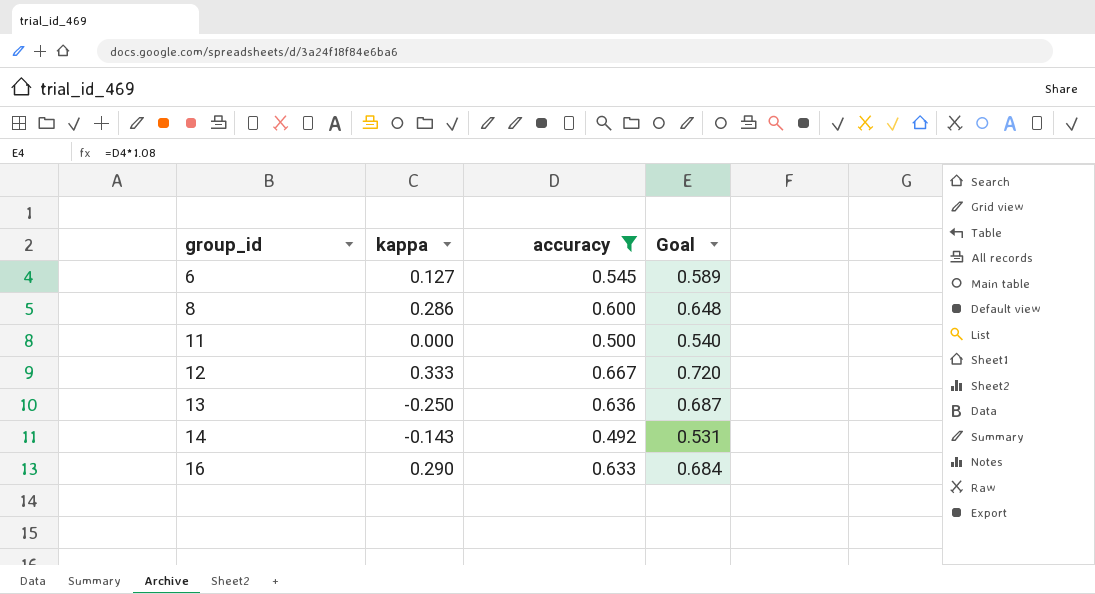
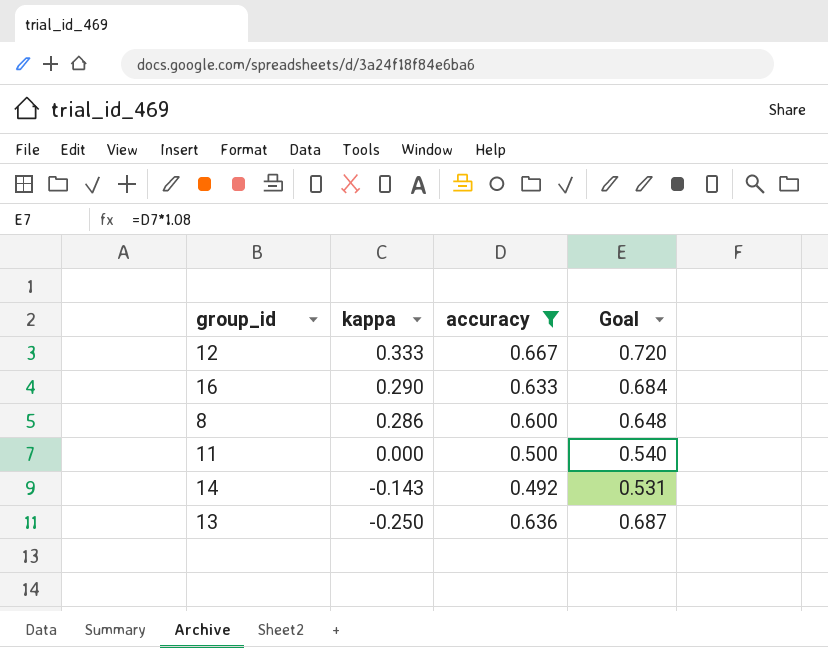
row order: group_id ascending -> kappa descending
row 6: 0.127 | 0.545 | 0.589 -> none

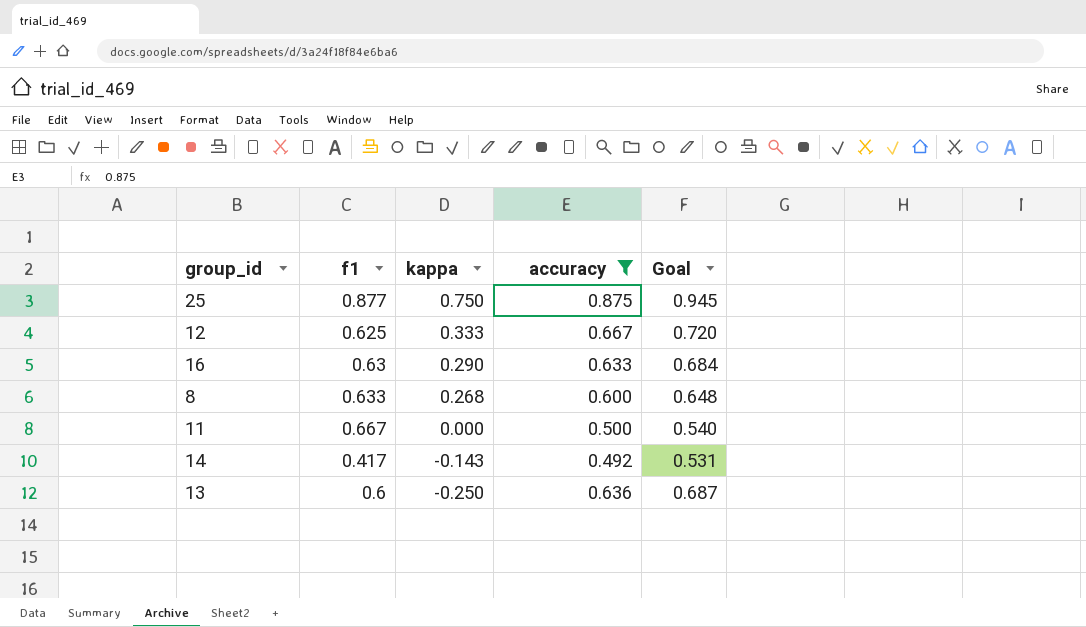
column f1 | position: none -> 2
row 25: none -> 0.877 | 0.750 | 0.875 | 0.945
8 | kappa: 0.286 -> 0.268

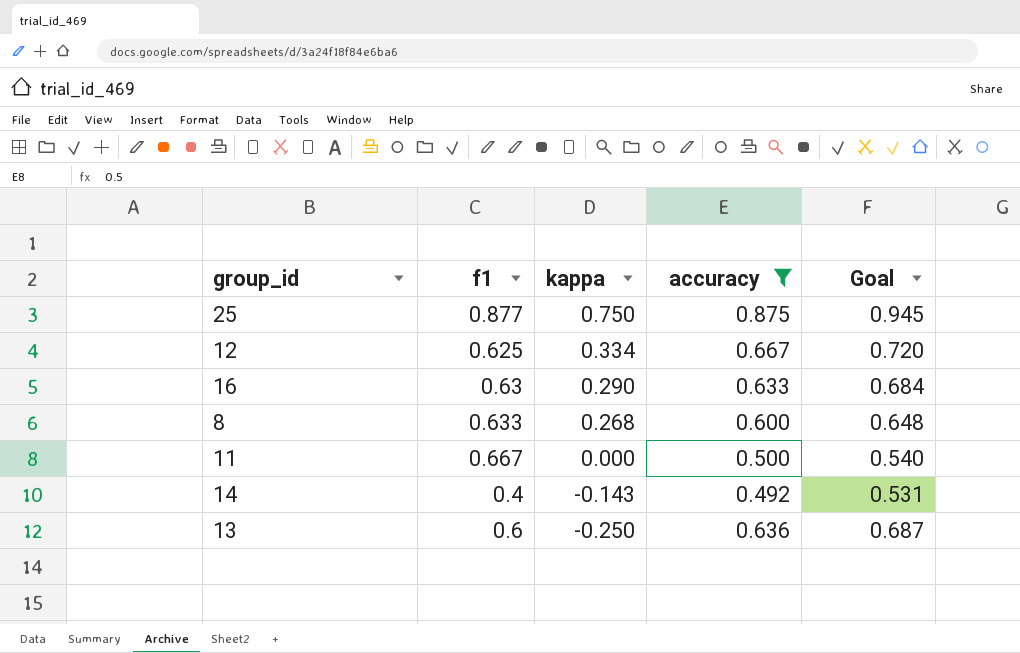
12 | kappa: 0.333 -> 0.334
14 | f1: 0.417 -> 0.4

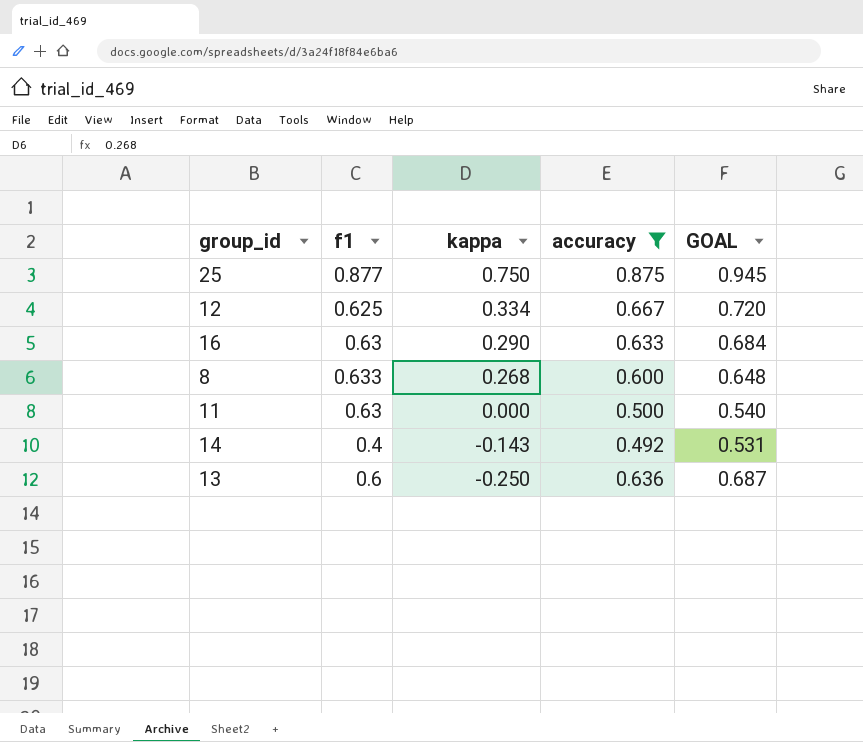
column name: Goal -> GOAL
11 | f1: 0.667 -> 0.63

